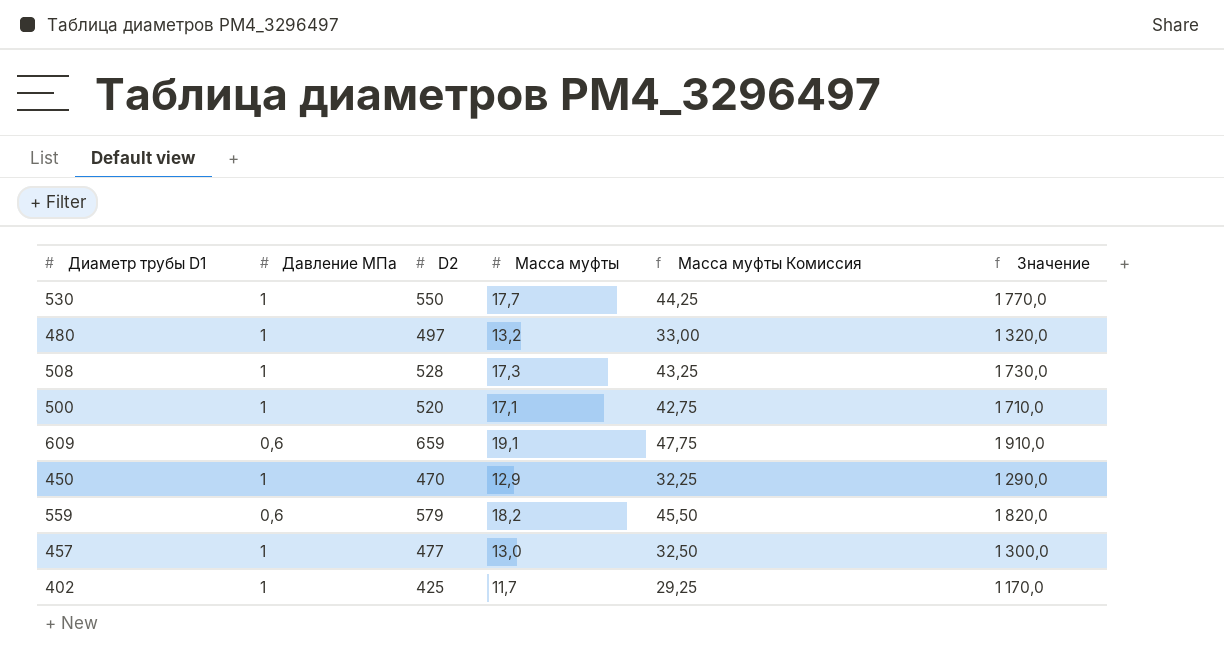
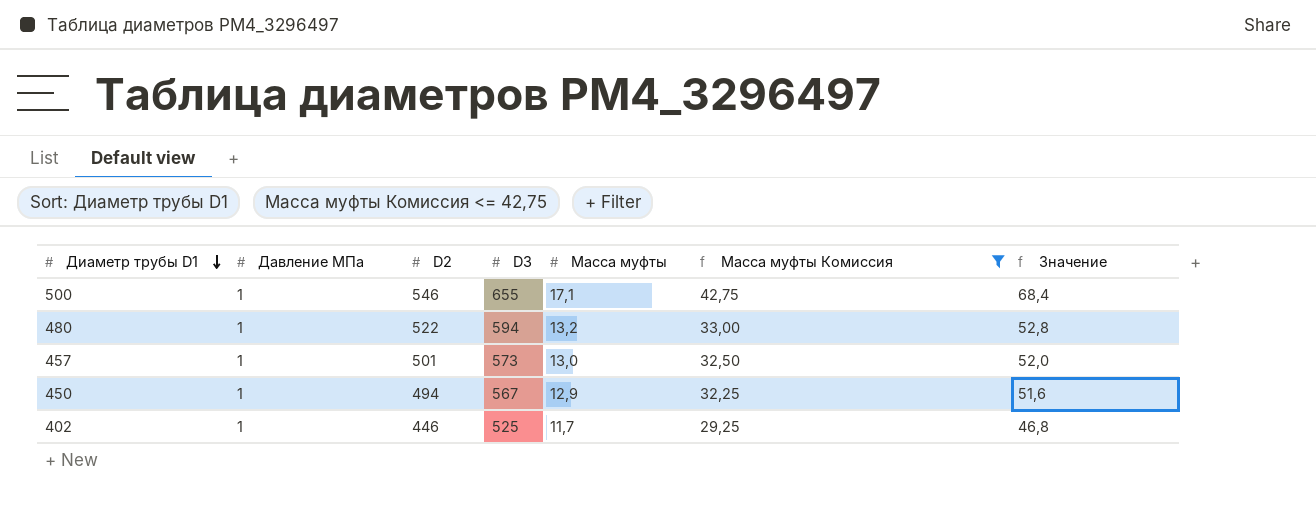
filter: none -> Масса муфты Комиссия <= 42,75
row order: none -> Диаметр трубы D1 descending
column D3 | position: none -> 4
column Значение | formula: [Масса муфты] * 100 -> [Масса муфты] * 4
500 | D2: 520 -> 546
480 | D2: 497 -> 522
457 | D2: 477 -> 501
450 | D2: 470 -> 494
402 | D2: 425 -> 446

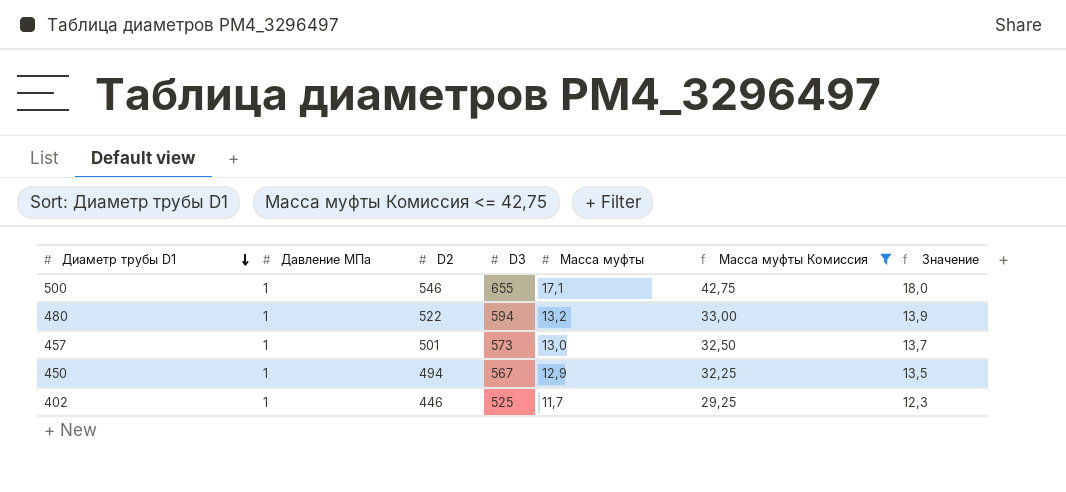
column Значение | formula: [Масса муфты] * 4 -> [Масса муфты] * 1,05

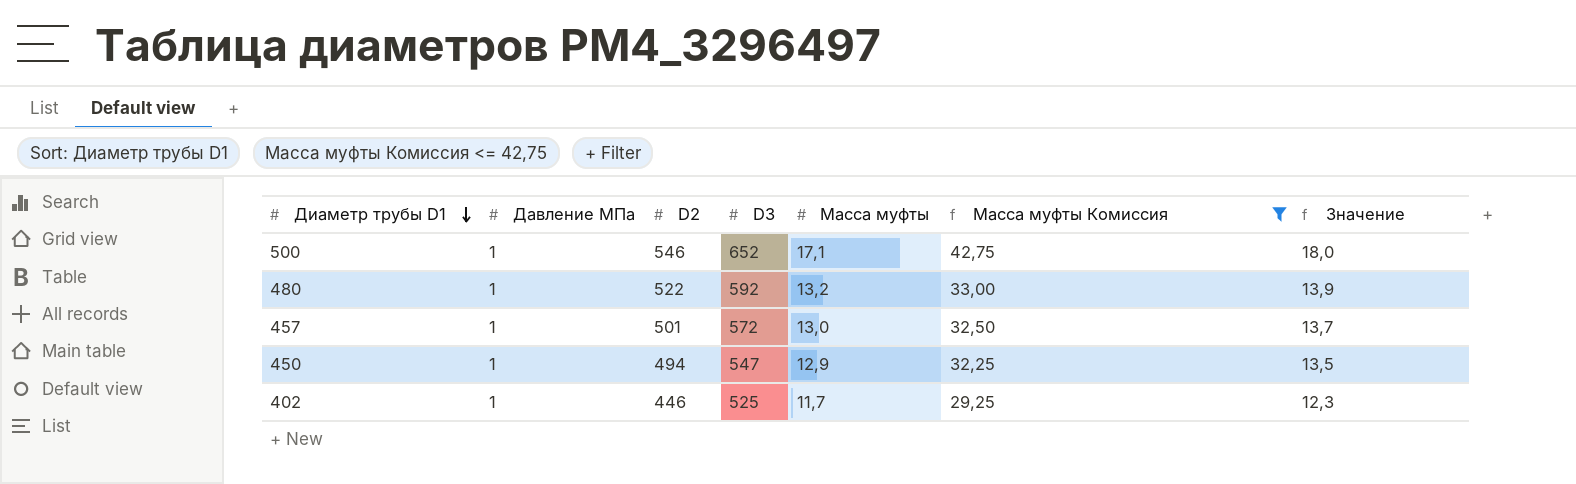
500 | D3: 655 -> 652
480 | D3: 594 -> 592
457 | D3: 573 -> 572
450 | D3: 567 -> 547

